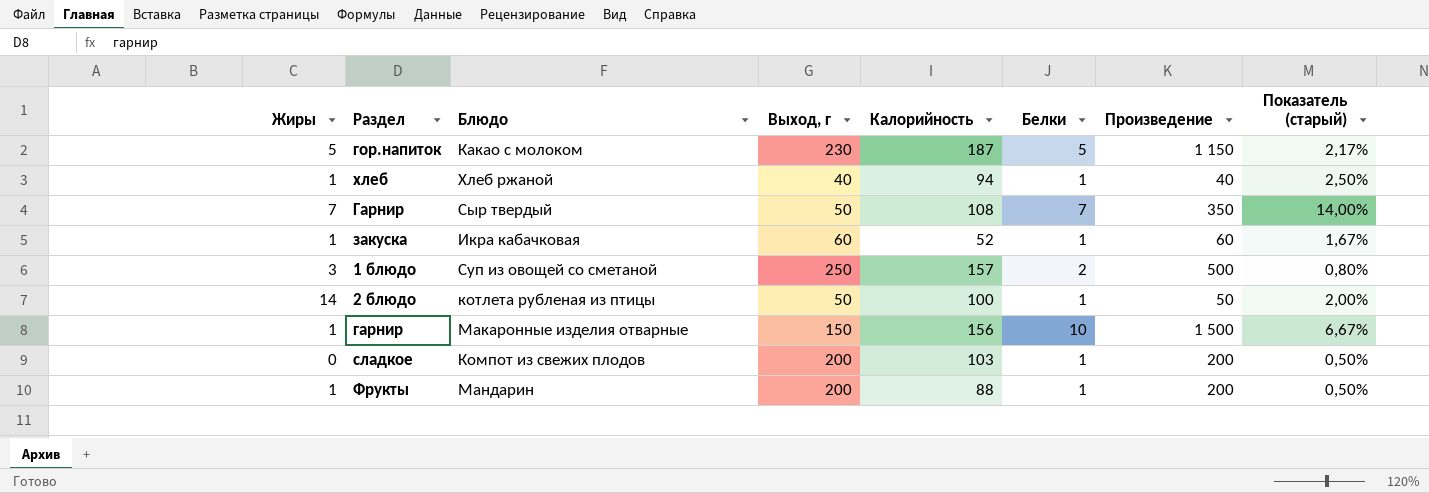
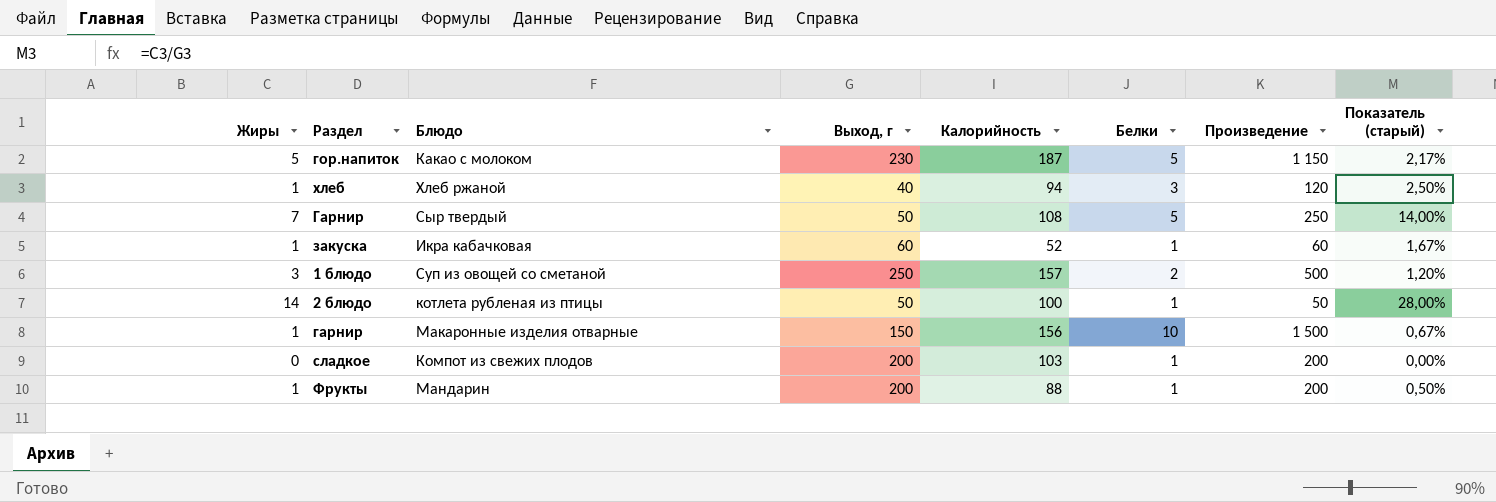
column Показатель (старый) | formula: [Белки] / [Выход, г] -> [Жиры] / [Выход, г]
хлеб | Белки: 1 -> 3
хлеб | Произведение: 40 -> 120
Гарнир | Белки: 7 -> 5
Гарнир | Произведение: 350 -> 250

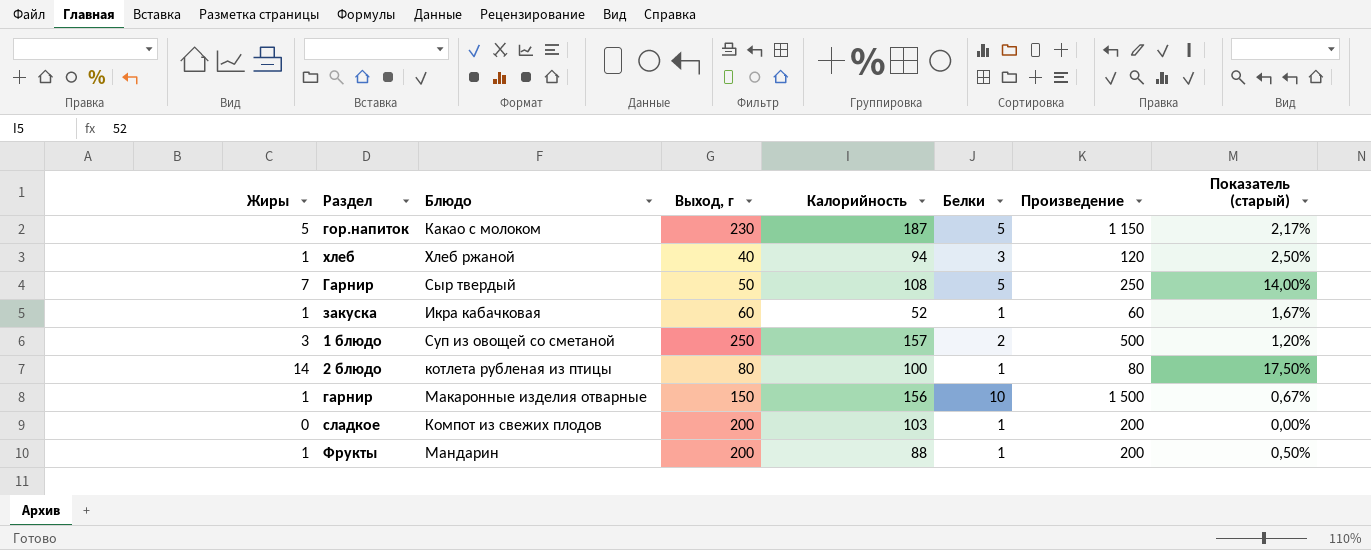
2 блюдо | Выход, г: 50 -> 80
2 блюдо | Произведение: 50 -> 80
2 блюдо | Показатель (старый): 28,00% -> 17,50%

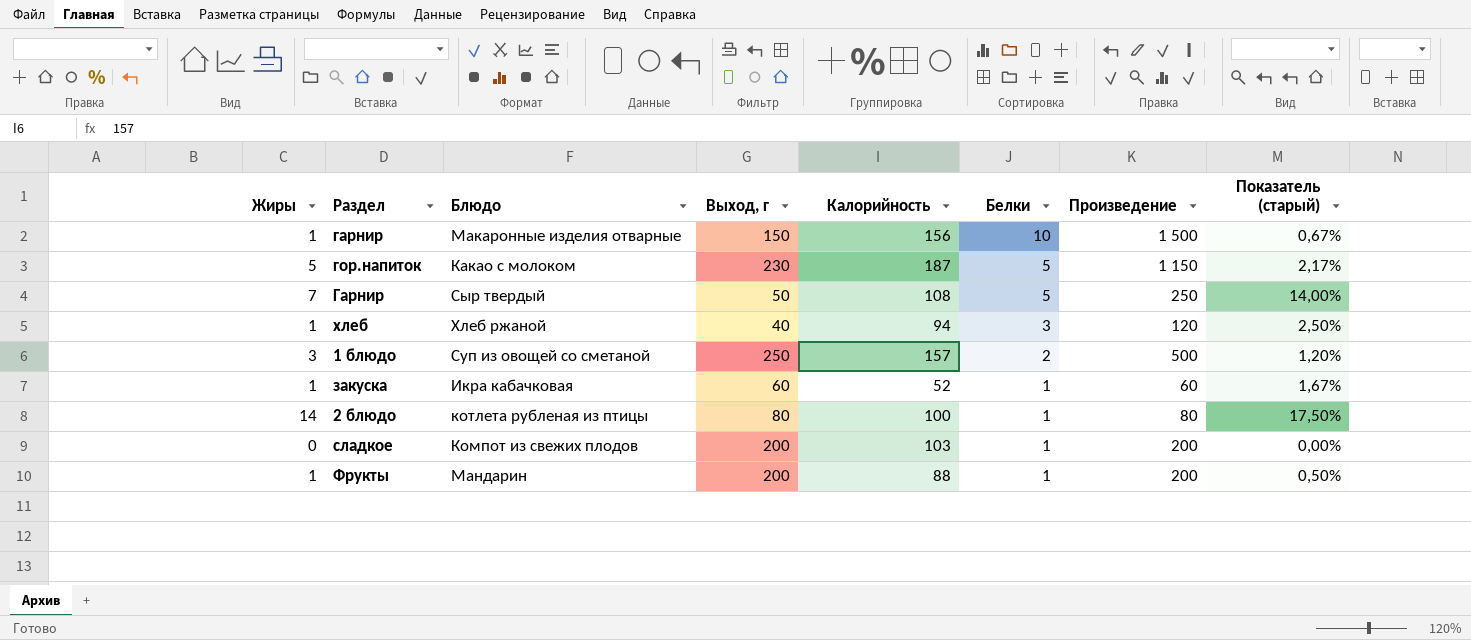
row order: none -> Белки descending

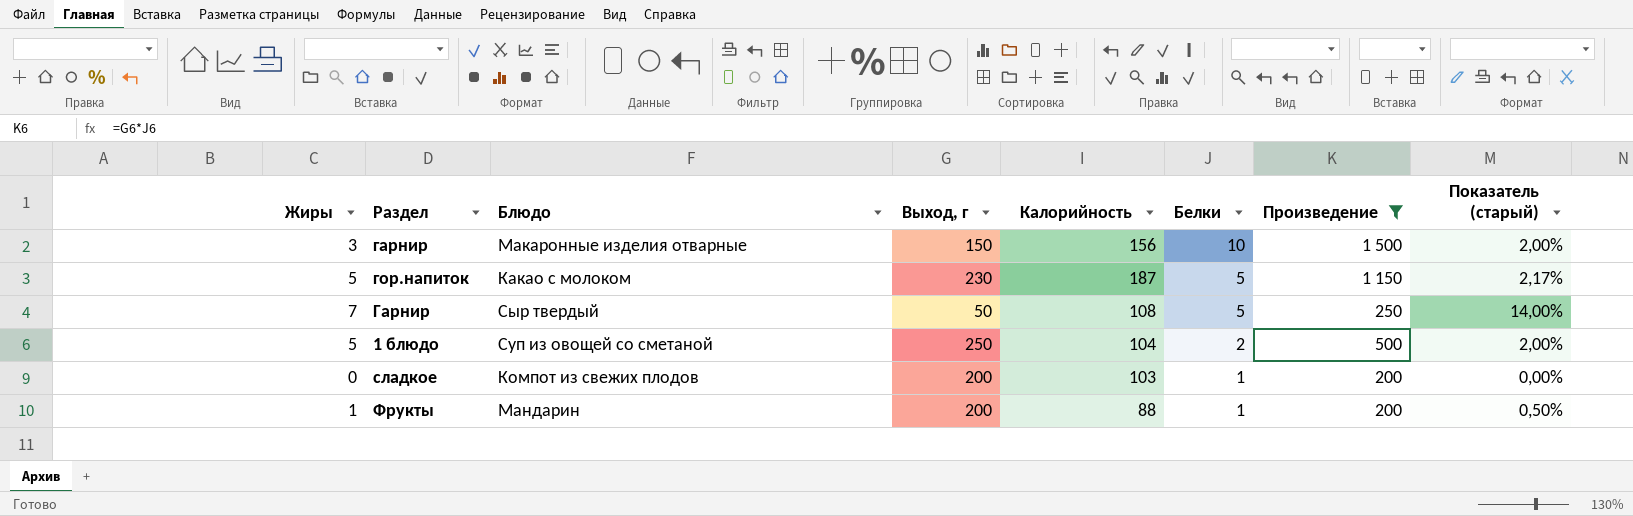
filter: none -> Произведение >= 200
гарнир | Жиры: 1 -> 3
гарнир | Показатель (старый): 0,67% -> 2,00%
1 блюдо | Жиры: 3 -> 5
1 блюдо | Калорийность: 157 -> 104
1 блюдо | Показатель (старый): 1,20% -> 2,00%

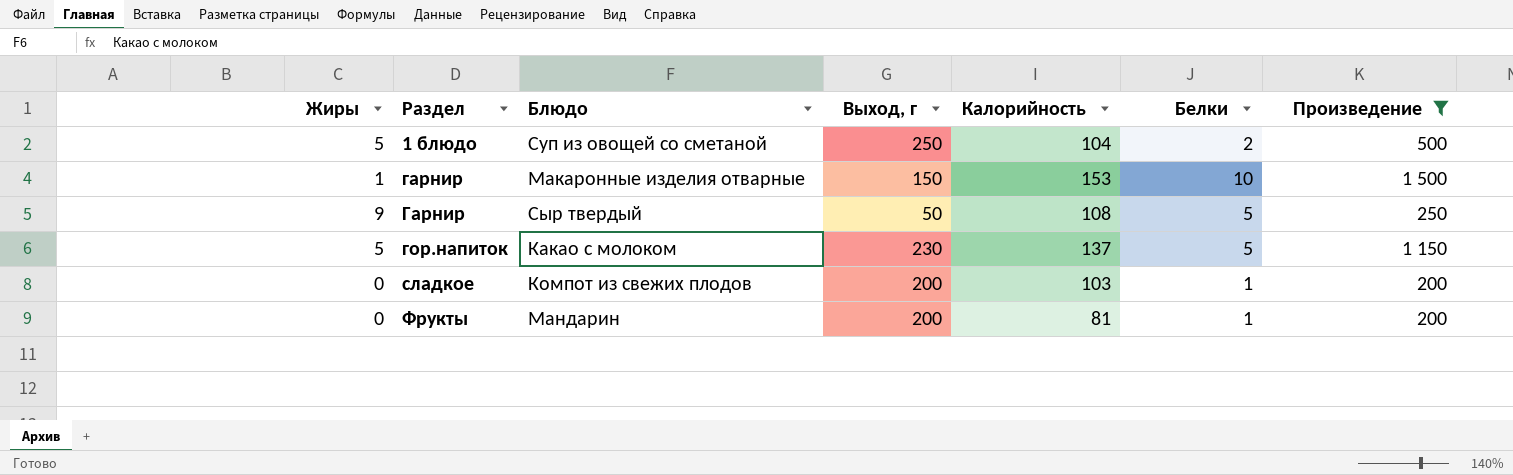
row order: Белки descending -> Раздел ascending
column Показатель (старый) | formula: [Жиры] / [Выход, г] -> none
гарнир | Жиры: 3 -> 1
гарнир | Калорийность: 156 -> 153
Гарнир | Жиры: 7 -> 9
гор.напиток | Калорийность: 187 -> 137
Фрукты | Жиры: 1 -> 0
Фрукты | Калорийность: 88 -> 81

